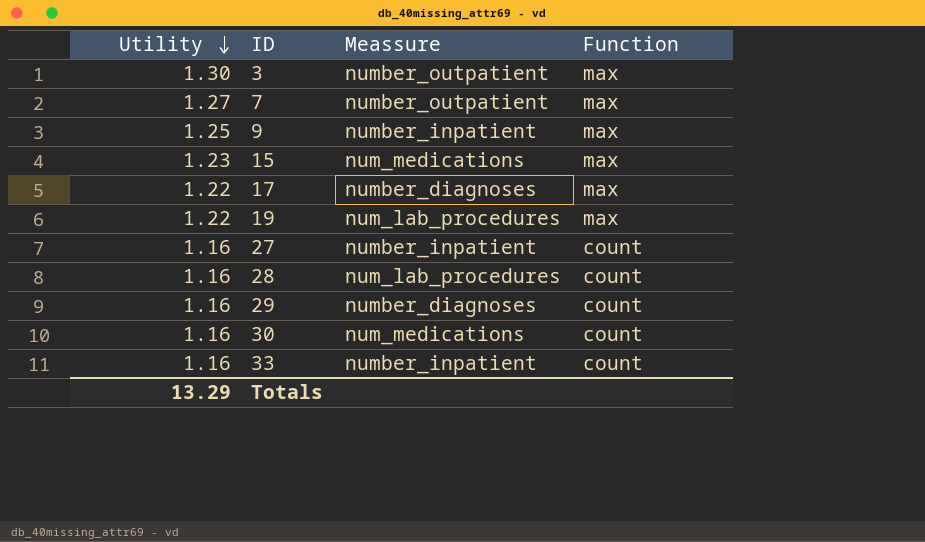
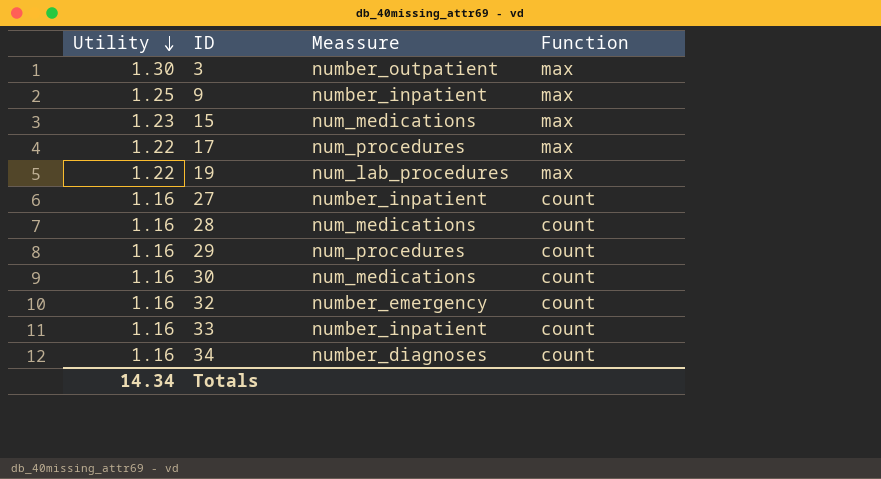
row 7: 1.27 | number_outpatient | max -> none
17 | Meassure: number_diagnoses -> num_procedures
28 | Meassure: num_lab_procedures -> num_medications
29 | Meassure: number_diagnoses -> num_procedures
row 32: none -> 1.16 | number_emergency | count
row 34: none -> 1.16 | number_diagnoses | count
Totals | Utility: 13.29 -> 14.34

